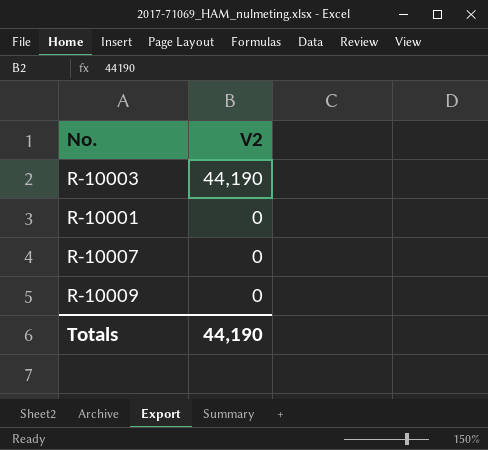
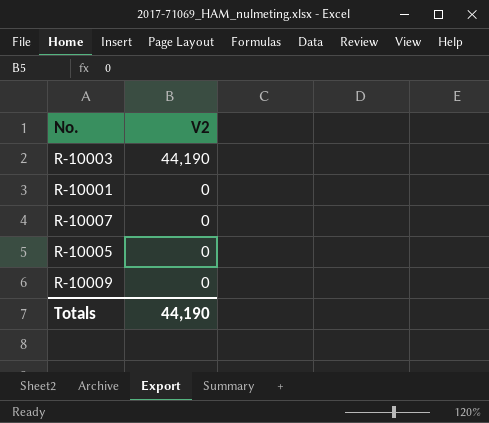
row R-10005: none -> 0

